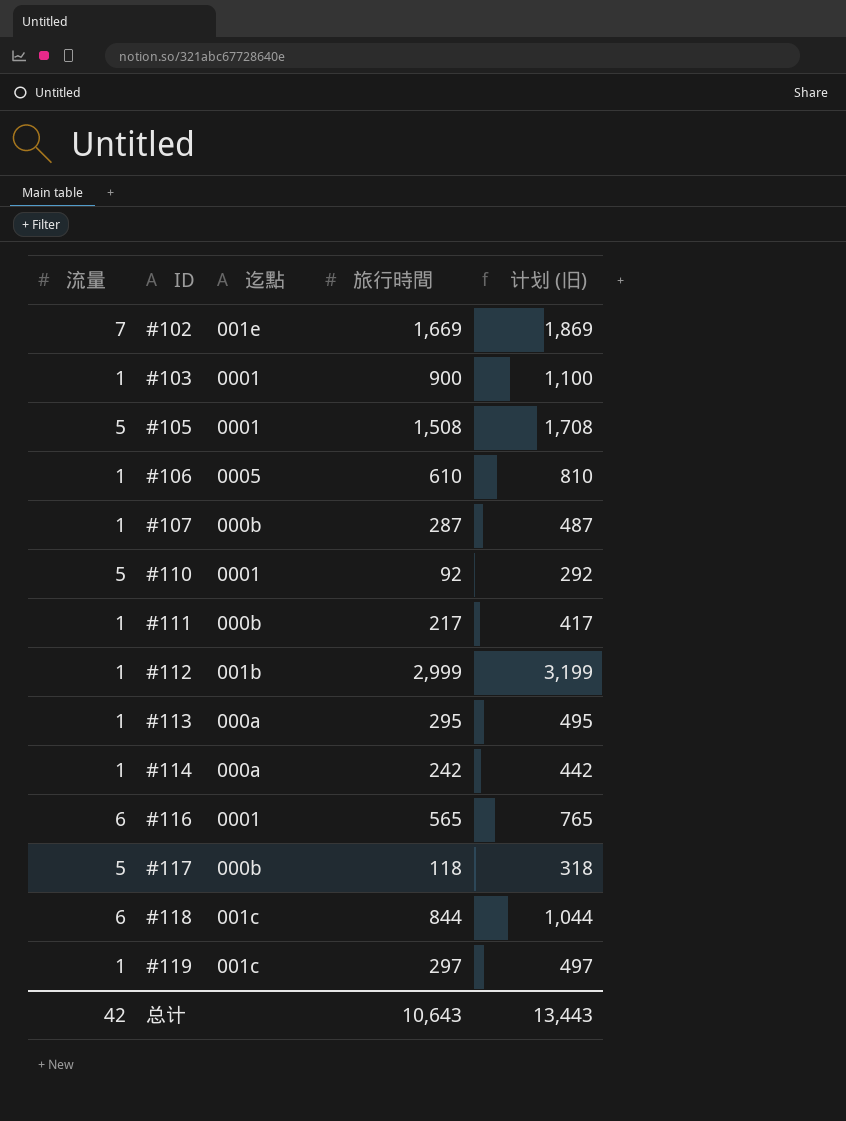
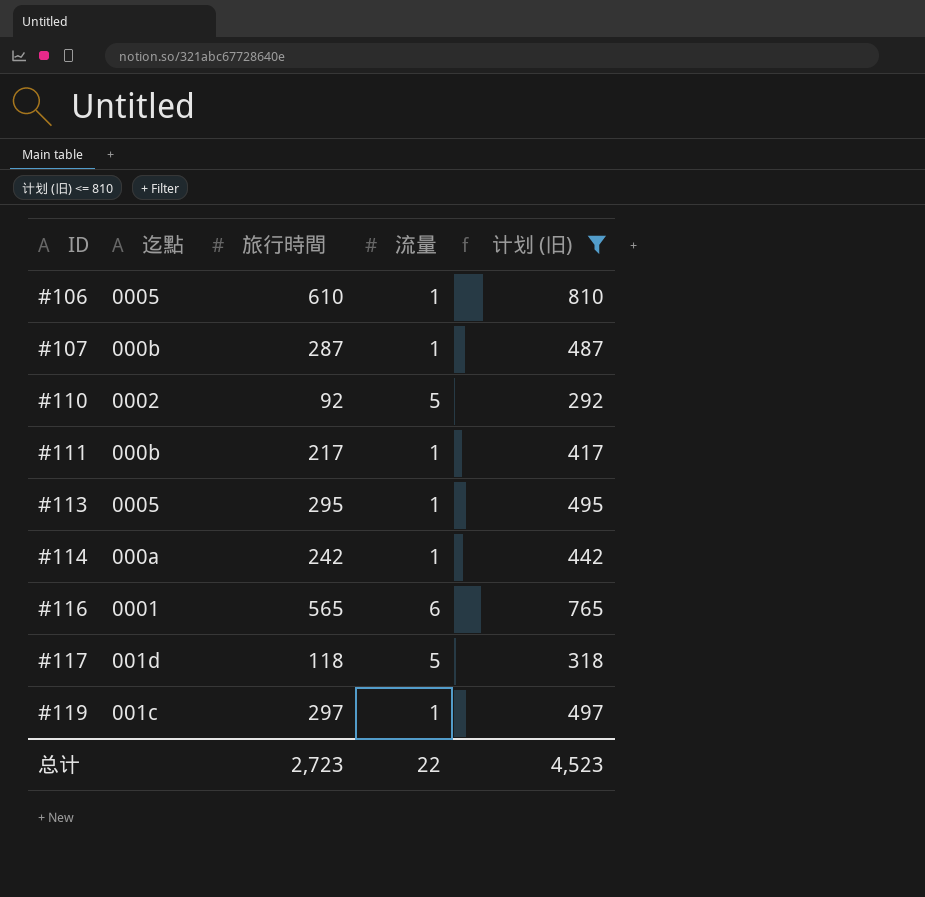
filter: none -> 计划 (旧) <= 810
column 流量 | position: 1 -> 4
#110 | 迄點: 0001 -> 0002
#113 | 迄點: 000a -> 0005
#117 | 迄點: 000b -> 001d
总计 | 旅行時間: 10,643 -> 2,723
总计 | 流量: 42 -> 22
总计 | 计划 (旧): 13,443 -> 4,523

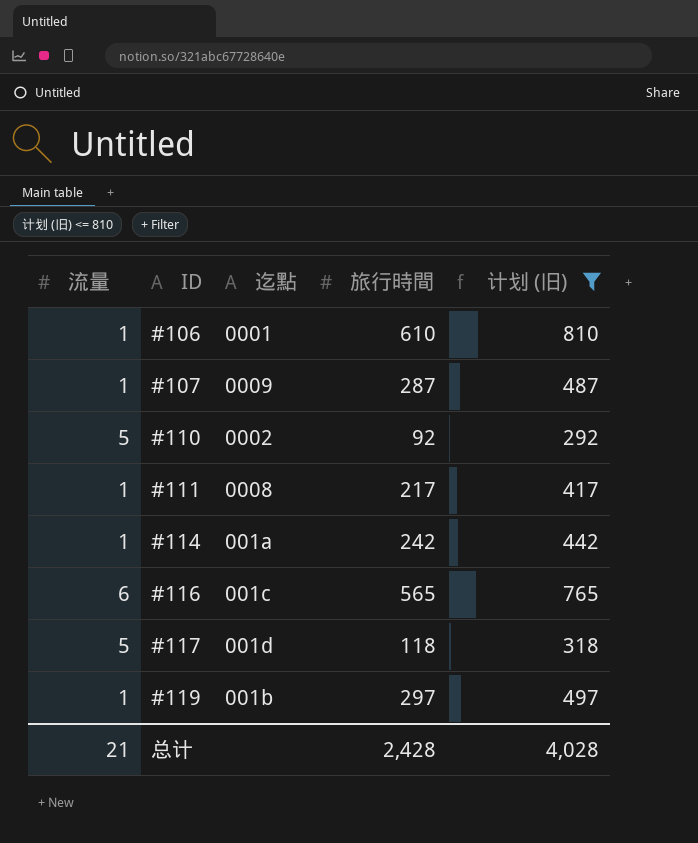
column 流量 | position: 4 -> 1
row #113: 0005 | 295 | 1 | 495 -> none
#106 | 迄點: 0005 -> 0001
#107 | 迄點: 000b -> 0009
#111 | 迄點: 000b -> 0008
#114 | 迄點: 000a -> 001a
#116 | 迄點: 0001 -> 001c
#119 | 迄點: 001c -> 001b
总计 | 流量: 22 -> 21
总计 | 旅行時間: 2,723 -> 2,428
总计 | 计划 (旧): 4,523 -> 4,028

